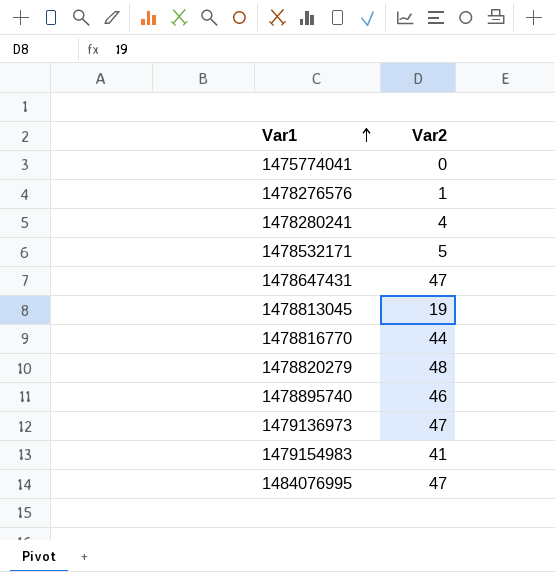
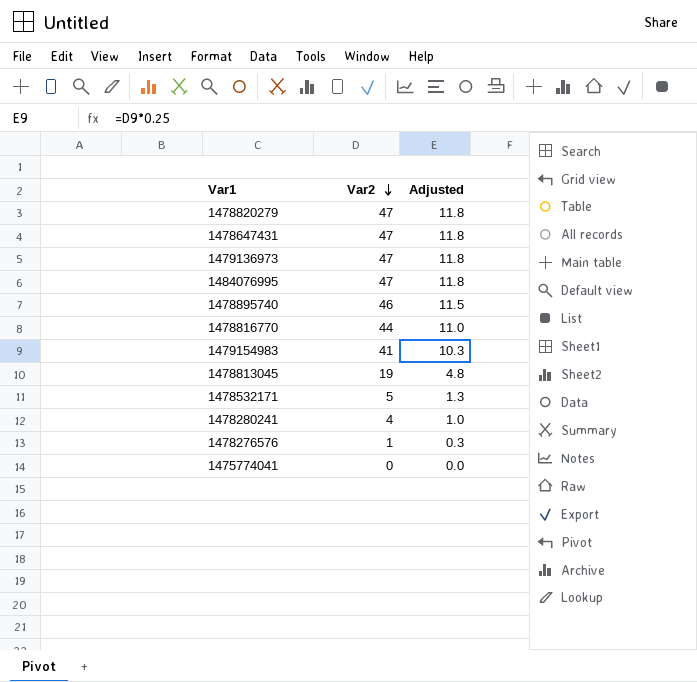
row order: Var1 ascending -> Var2 descending
column Adjusted | formula: none -> [Var2] * 0.25
1478820279 | Var2: 48 -> 47

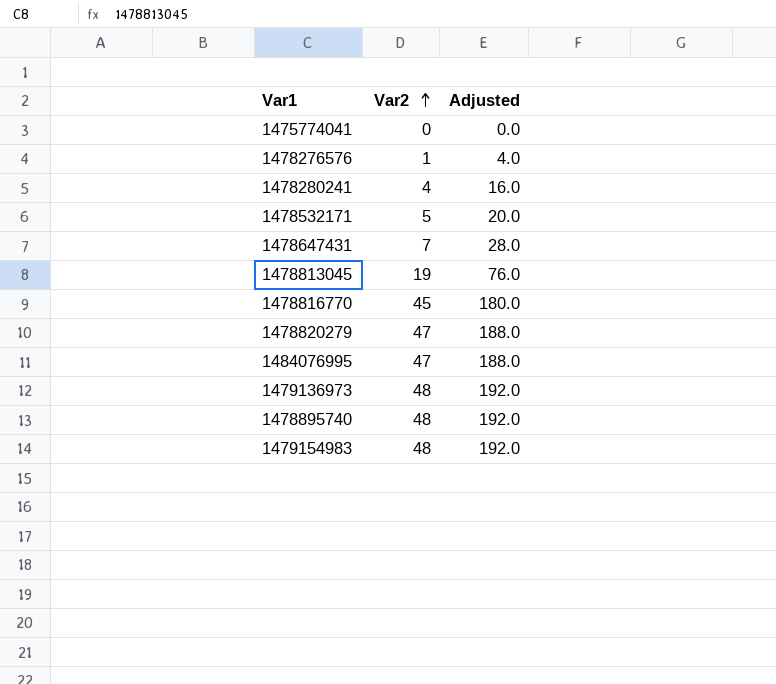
row order: Var2 descending -> Var2 ascending
column Adjusted | formula: [Var2] * 0.25 -> [Var2] * 4
1478647431 | Var2: 47 -> 7
1478816770 | Var2: 44 -> 45
1479136973 | Var2: 47 -> 48
1478895740 | Var2: 46 -> 48
1479154983 | Var2: 41 -> 48

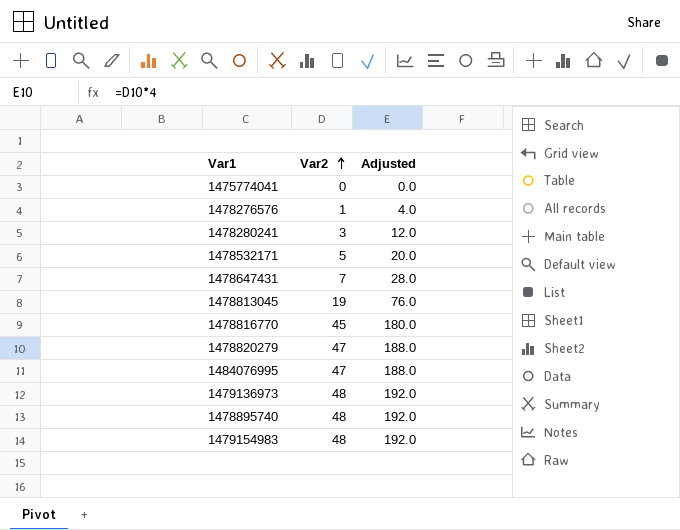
1478280241 | Var2: 4 -> 3
1478280241 | Adjusted: 16.0 -> 12.0

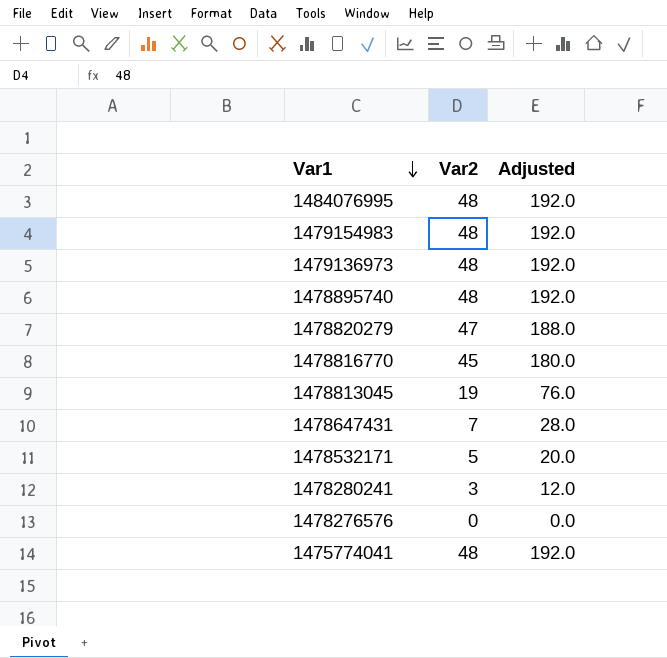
row order: Var2 ascending -> Var1 descending
1484076995 | Var2: 47 -> 48
1484076995 | Adjusted: 188.0 -> 192.0
1478276576 | Var2: 1 -> 0
1478276576 | Adjusted: 4.0 -> 0.0
1475774041 | Var2: 0 -> 48
1475774041 | Adjusted: 0.0 -> 192.0

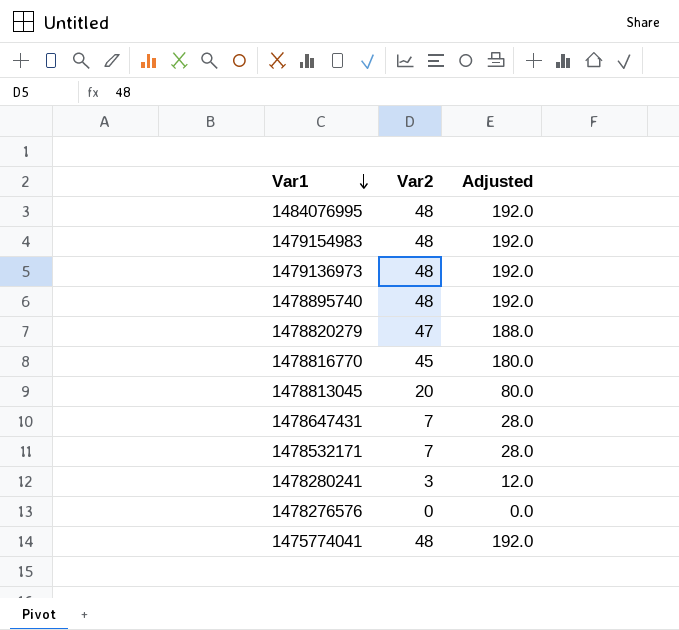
1478813045 | Var2: 19 -> 20
1478813045 | Adjusted: 76.0 -> 80.0
1478532171 | Var2: 5 -> 7
1478532171 | Adjusted: 20.0 -> 28.0

